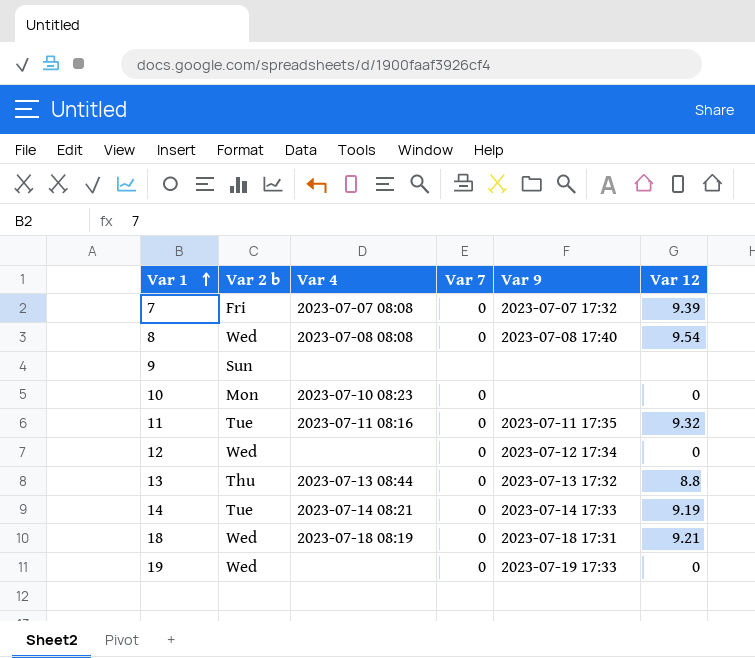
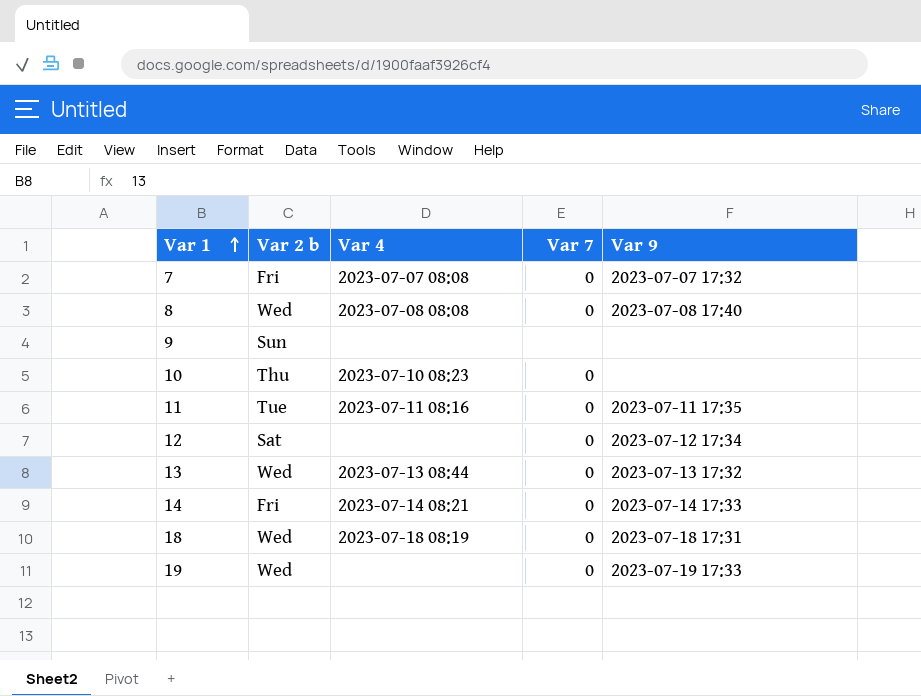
column Var 12 | position: 6 -> none
10 | Var 2 b: Mon -> Thu
12 | Var 2 b: Wed -> Sat
13 | Var 2 b: Thu -> Wed
14 | Var 2 b: Tue -> Fri

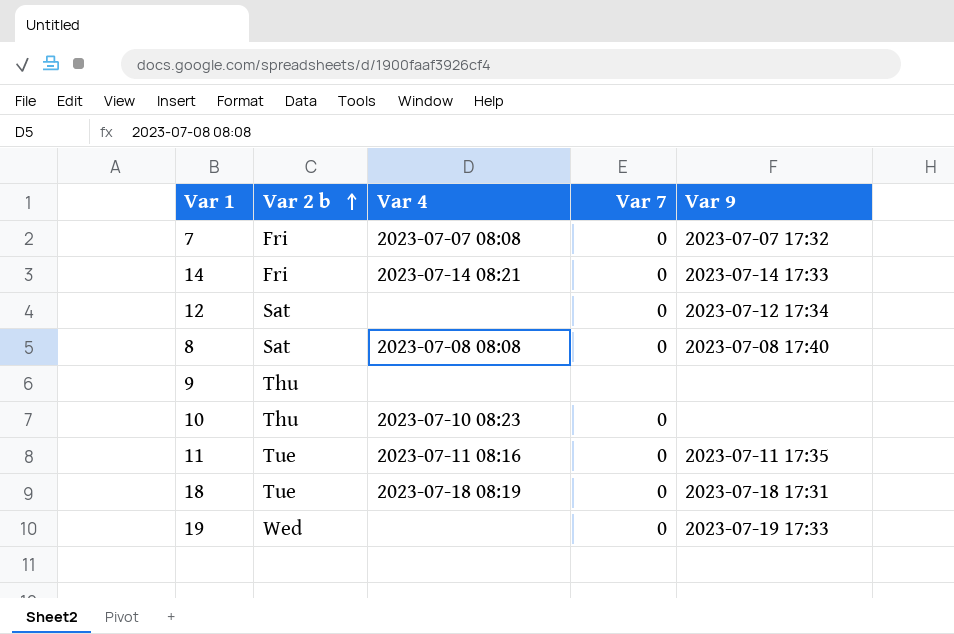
row order: Var 1 ascending -> Var 2 b ascending
row 13: Wed | 2023-07-13 08:44 | 0 | 2023-07-13 17:32 -> none
8 | Var 2 b: Wed -> Sat
9 | Var 2 b: Sun -> Thu
18 | Var 2 b: Wed -> Tue

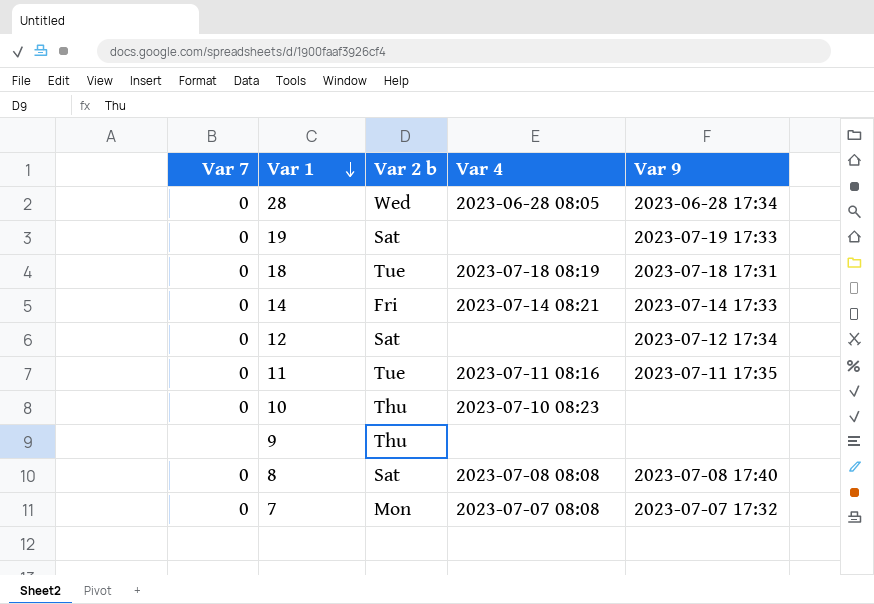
row order: Var 2 b ascending -> Var 1 descending
column Var 7 | position: 4 -> 1
row 28: none -> 0 | Wed | 2023-06-28 08:05 | 2023-06-28 17:34
19 | Var 2 b: Wed -> Sat
7 | Var 2 b: Fri -> Mon

